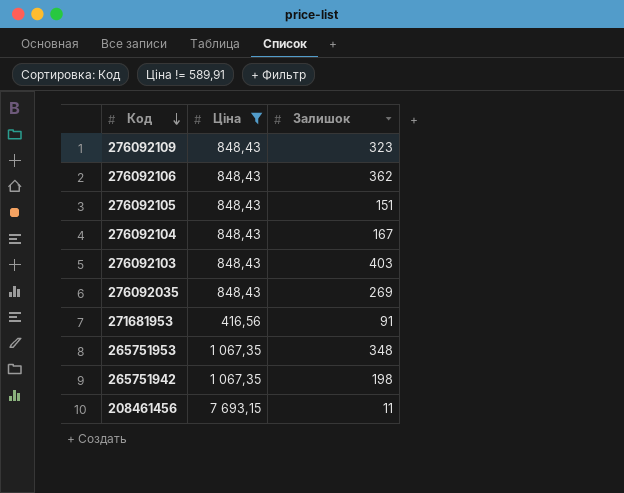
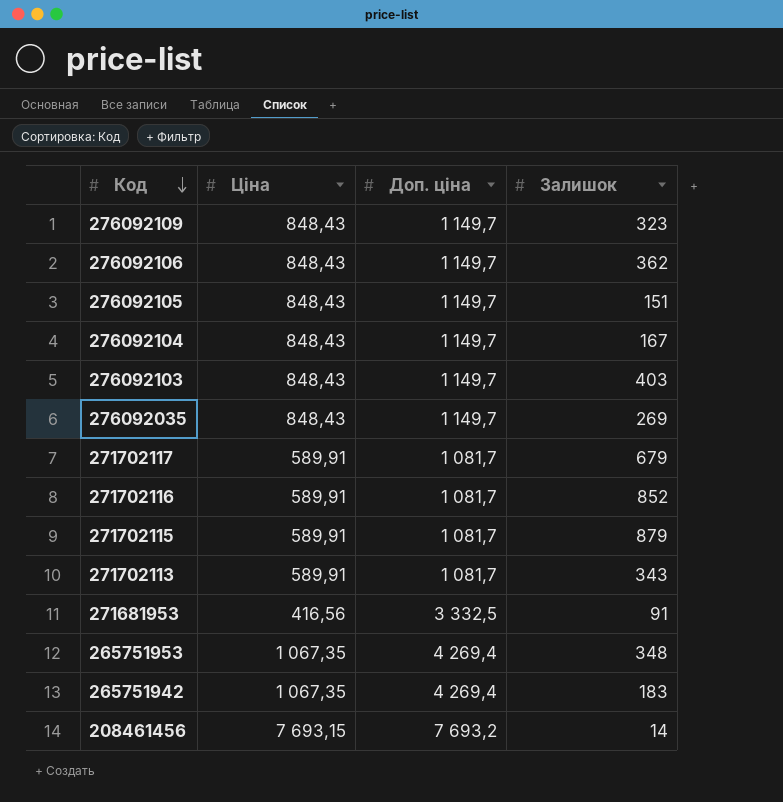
filter: Ціна != 589,91 -> none
column Доп. ціна | position: none -> 3
265751942 | Залишок: 198 -> 183
208461456 | Залишок: 11 -> 14

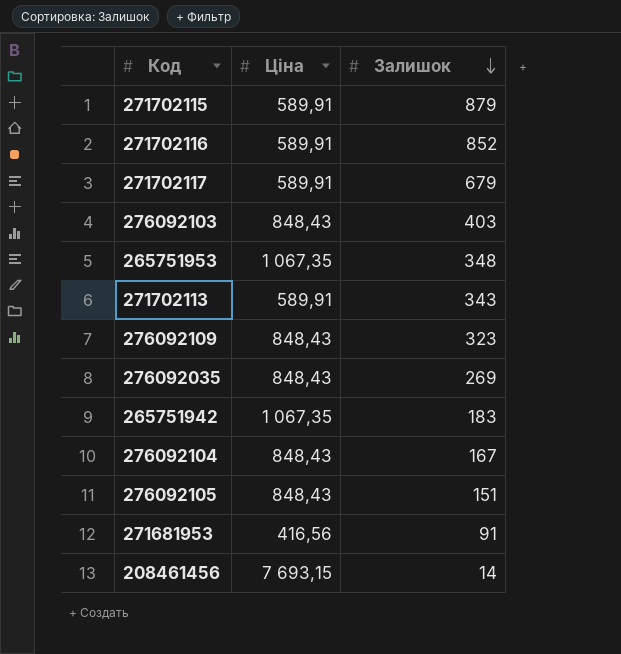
row order: Код descending -> Залишок descending
column Доп. ціна | position: 3 -> none
row 276092106: 848,43 | 1 149,7 | 362 -> none

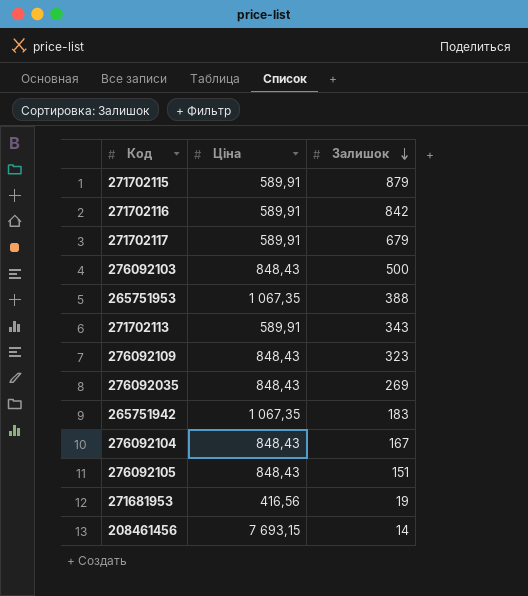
271702116 | Залишок: 852 -> 842
276092103 | Залишок: 403 -> 500
265751953 | Залишок: 348 -> 388
271681953 | Залишок: 91 -> 19

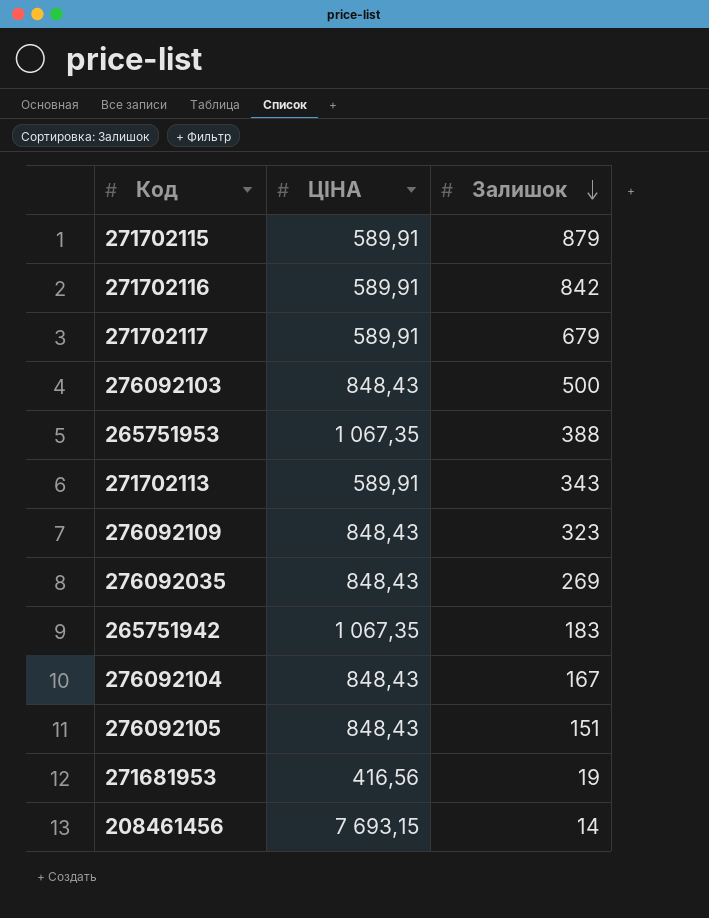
column name: Ціна -> ЦІНА

